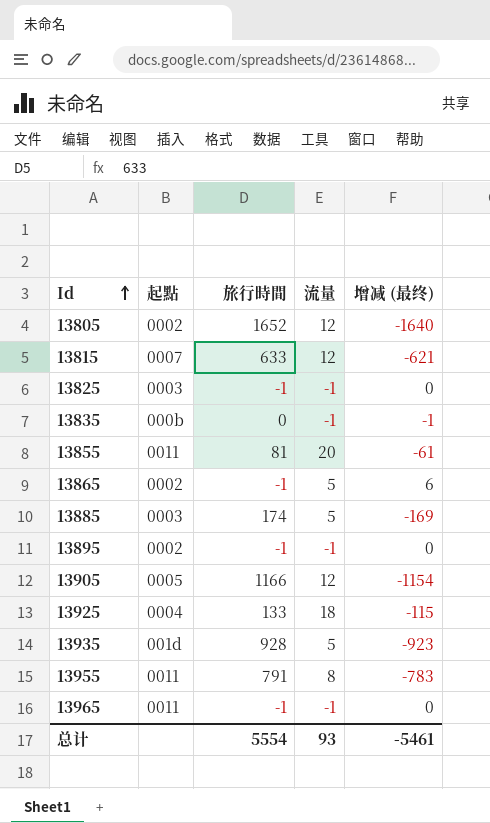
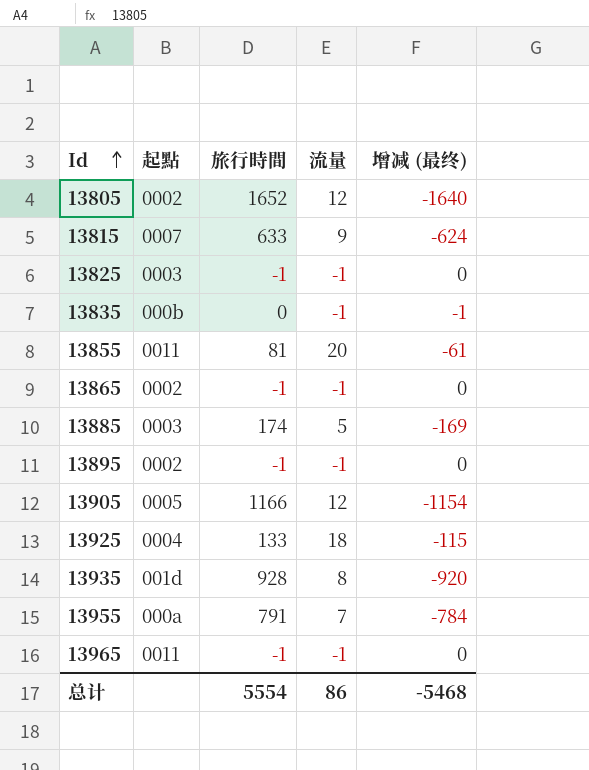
13815 | 流量: 12 -> 9
13815 | 增减 (最终): -621 -> -624
13865 | 流量: 5 -> -1
13865 | 增减 (最终): 6 -> 0
13935 | 流量: 5 -> 8
13935 | 增减 (最终): -923 -> -920
13955 | 起點: 0011 -> 000a
13955 | 流量: 8 -> 7
13955 | 增减 (最终): -783 -> -784
总计 | 流量: 93 -> 86
总计 | 增减 (最终): -5461 -> -5468

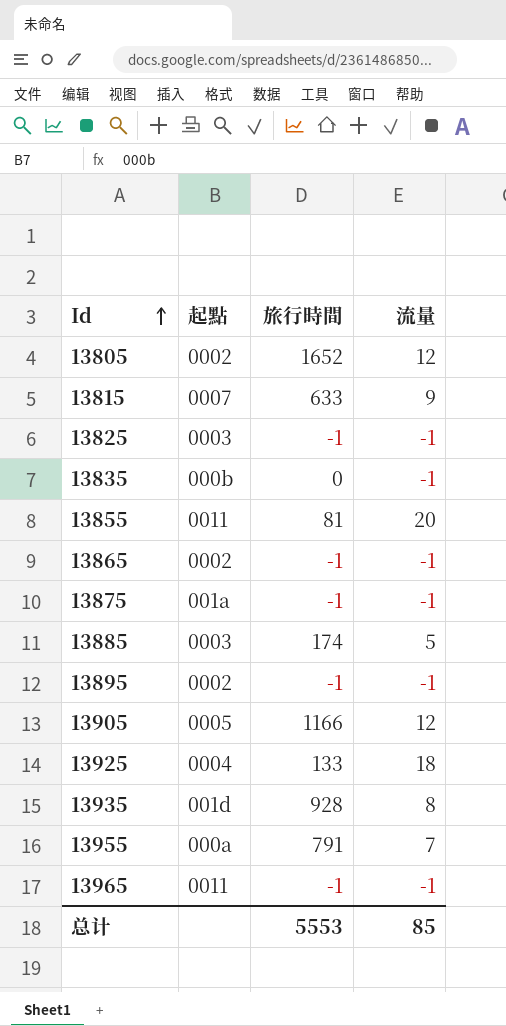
column 增减 (最终) | formula: [流量] - [旅行時間] -> none
row 13875: none -> 001a | -1 | -1
总计 | 旅行時間: 5554 -> 5553
总计 | 流量: 86 -> 85

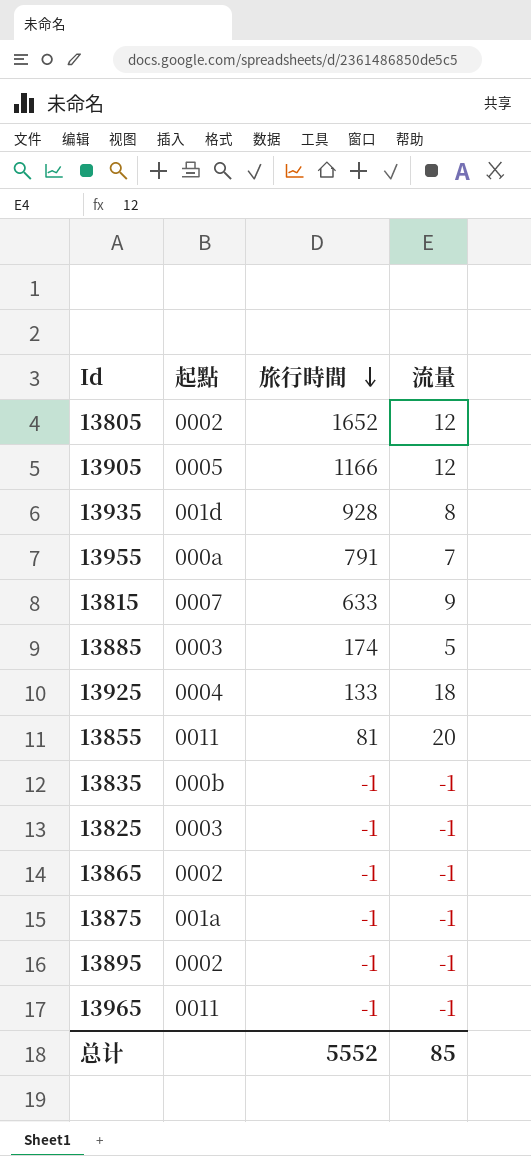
row order: Id ascending -> 旅行時間 descending
13835 | 旅行時間: 0 -> -1
总计 | 旅行時間: 5553 -> 5552

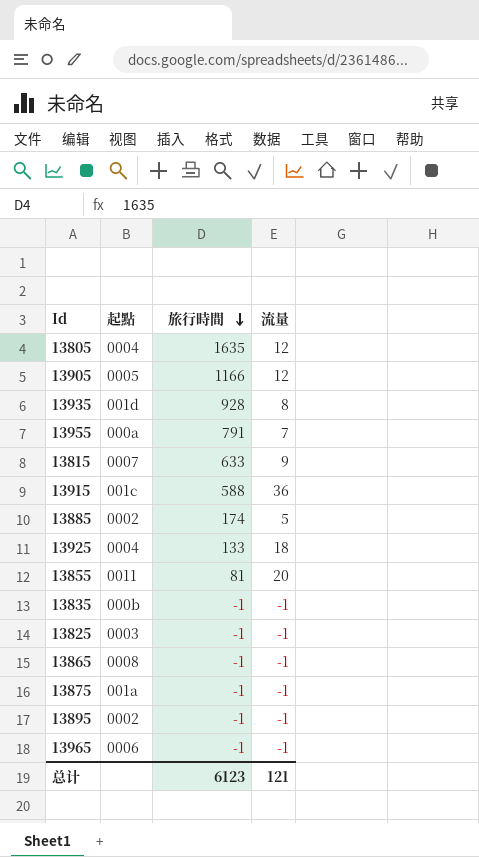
13805 | 起點: 0002 -> 0004
13805 | 旅行時間: 1652 -> 1635
row 13915: none -> 001c | 588 | 36
13885 | 起點: 0003 -> 0002
13865 | 起點: 0002 -> 0008
13965 | 起點: 0011 -> 0006
总计 | 旅行時間: 5552 -> 6123
总计 | 流量: 85 -> 121

